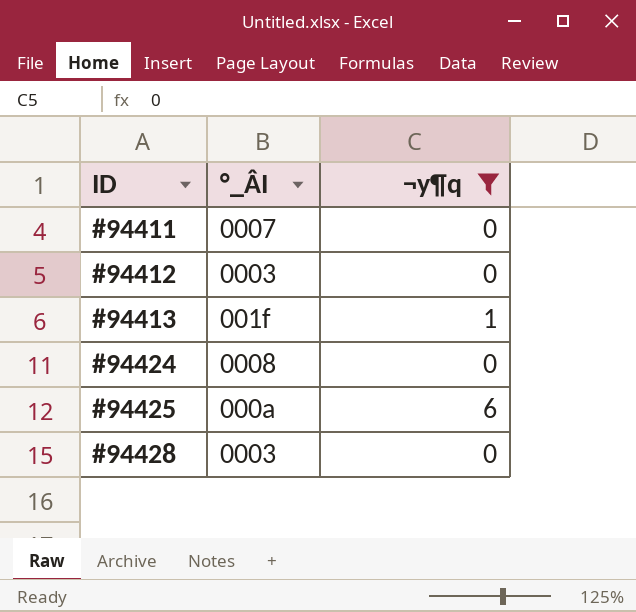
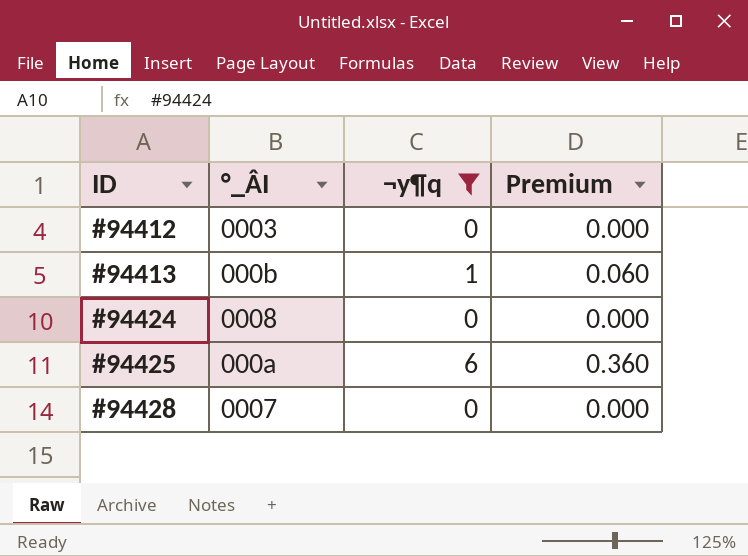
column Premium | formula: none -> [¬y¶q] * 0.06
row #94411: 0007 | 0 -> none
#94413 | °_ÂI: 001f -> 000b
#94428 | °_ÂI: 0003 -> 0007

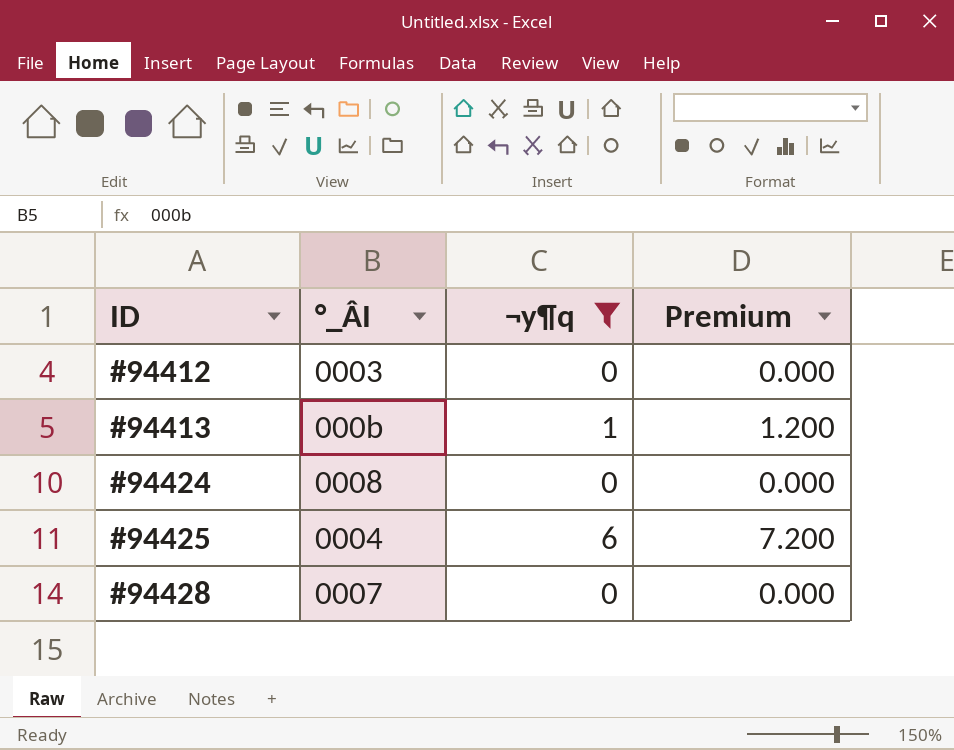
column Premium | formula: [¬y¶q] * 0.06 -> [¬y¶q] * 1.2
#94425 | °_ÂI: 000a -> 0004

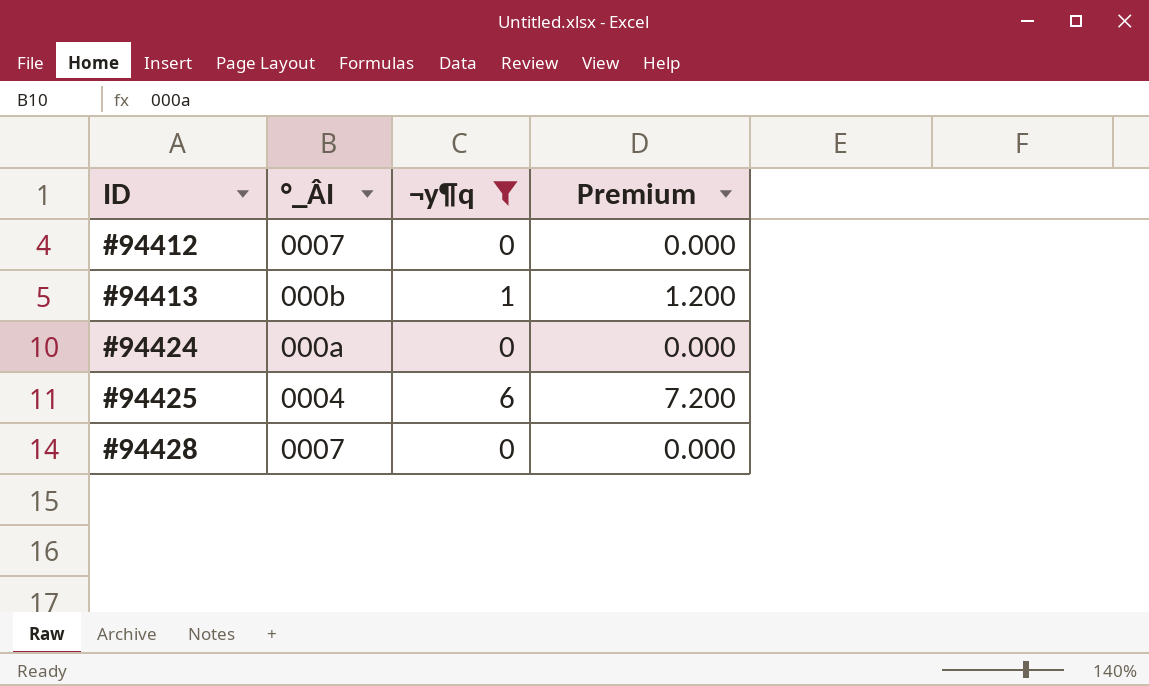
#94412 | °_ÂI: 0003 -> 0007
#94424 | °_ÂI: 0008 -> 000a

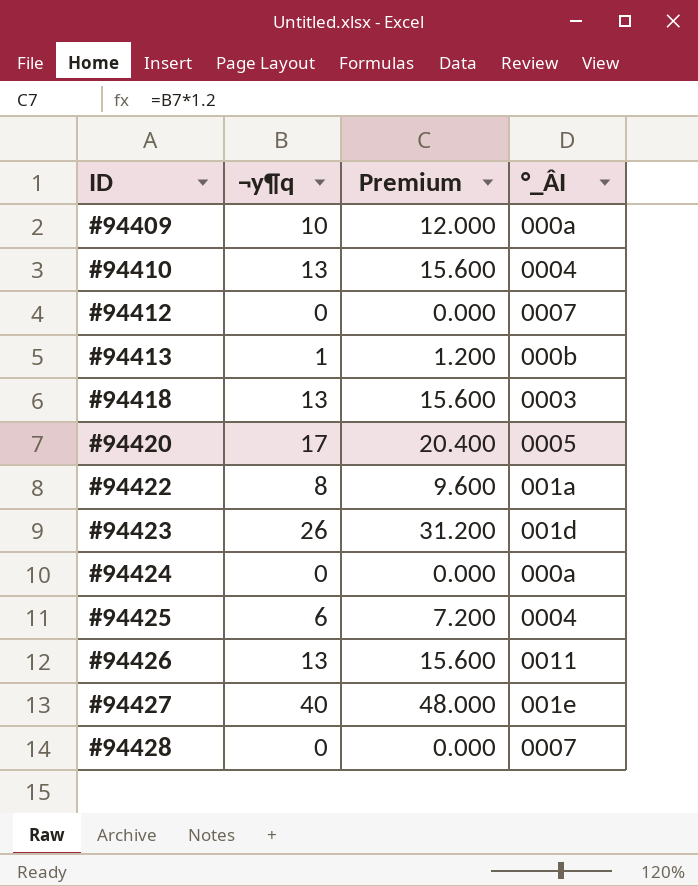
filter: ¬y¶q <= 6 -> none
column °_ÂI | position: 2 -> 4

